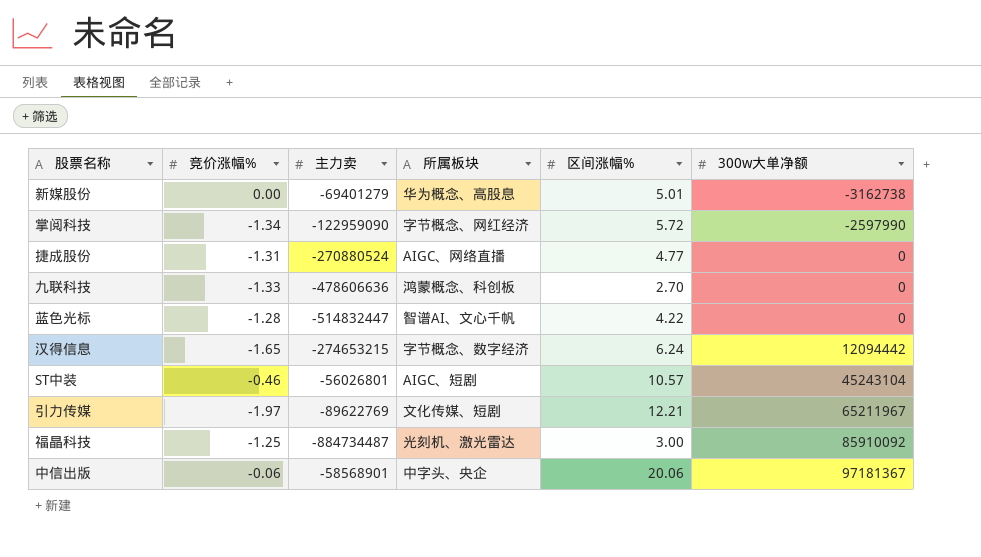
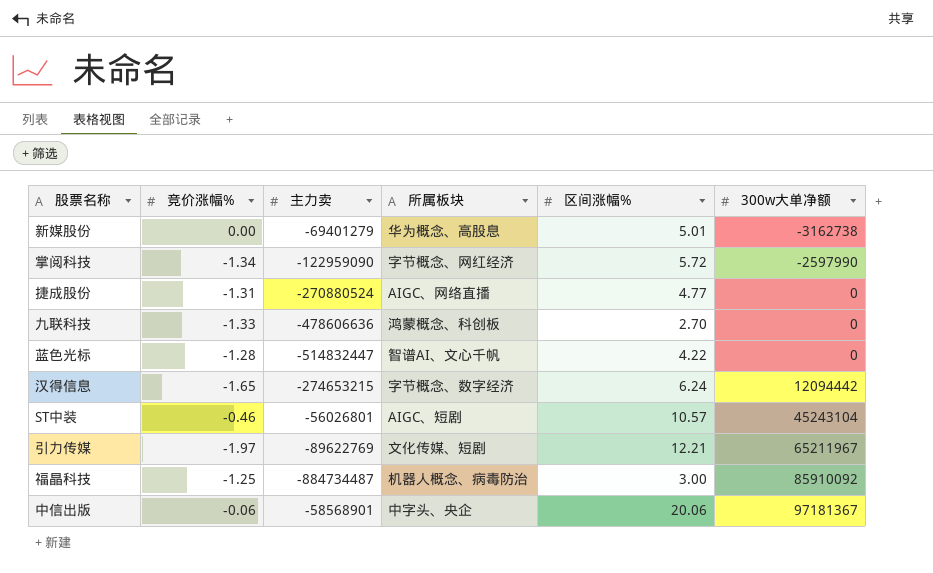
福晶科技 | 所属板块: 光刻机、激光雷达 -> 机器人概念、病毒防治

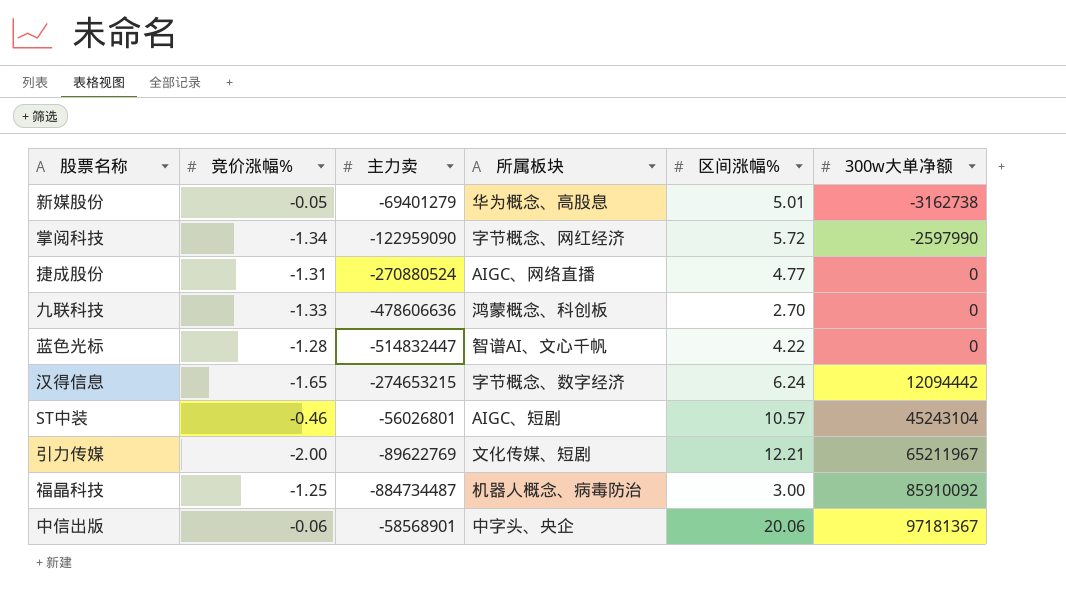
新媒股份 | 竞价涨幅%: 0.00 -> -0.05
引力传媒 | 竞价涨幅%: -1.97 -> -2.00

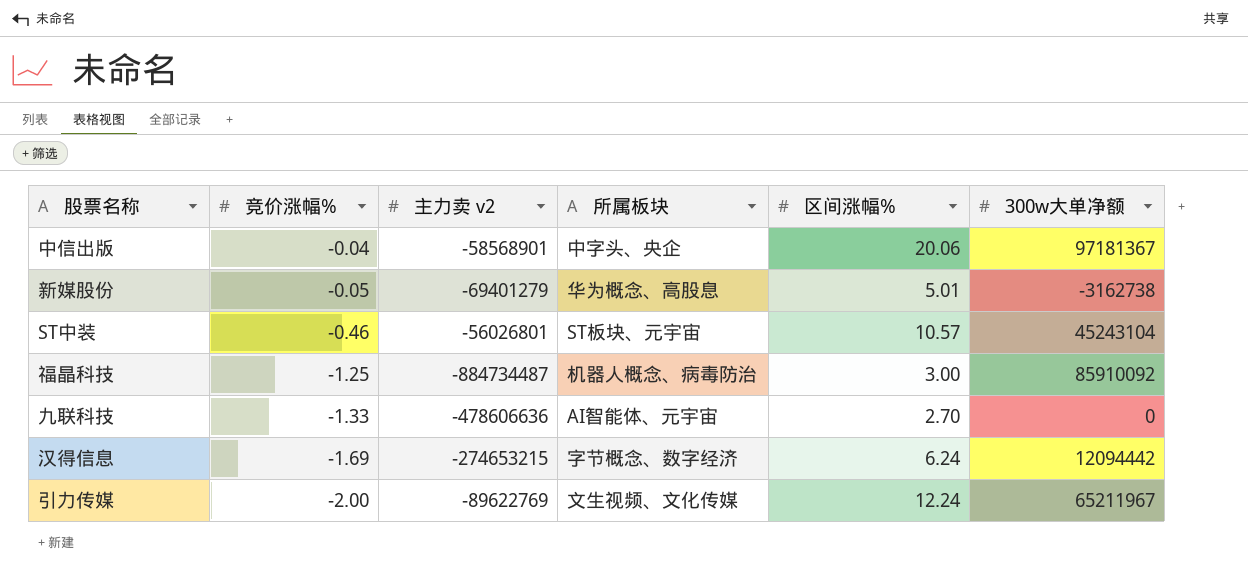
row order: 300w大单净额 ascending -> 竞价涨幅% descending
column name: 主力卖 -> 主力卖 v2
row 掌阅科技: -1.34 | -122959090 | 字节概念、网红经济 | 5.72 | -2597990 -> none
row 捷成股份: -1.31 | -270880524 | AIGC、网络直播 | 4.77 | 0 -> none
row 蓝色光标: -1.28 | -514832447 | 智谱AI、文心千帆 | 4.22 | 0 -> none
中信出版 | 竞价涨幅%: -0.06 -> -0.04
ST中装 | 所属板块: AIGC、短剧 -> ST板块、元宇宙
九联科技 | 所属板块: 鸿蒙概念、科创板 -> AI智能体、元宇宙
汉得信息 | 竞价涨幅%: -1.65 -> -1.69
引力传媒 | 所属板块: 文化传媒、短剧 -> 文生视频、文化传媒
引力传媒 | 区间涨幅%: 12.21 -> 12.24

